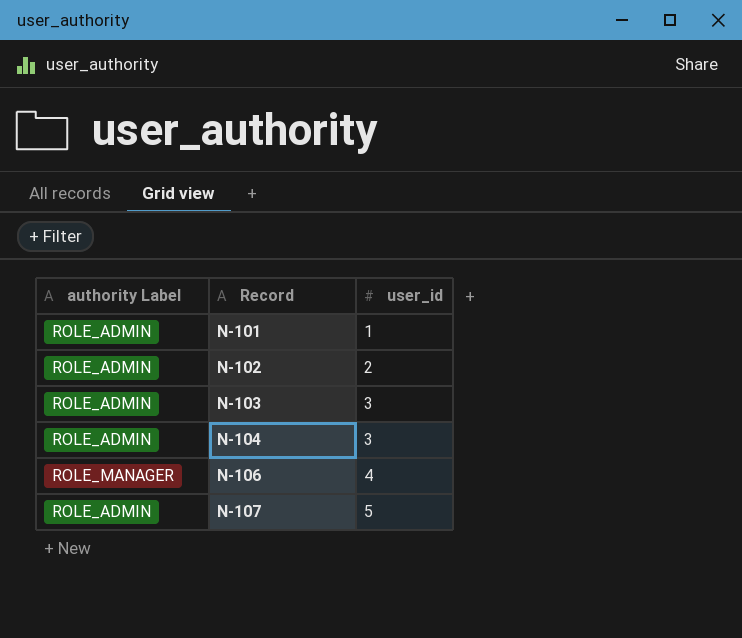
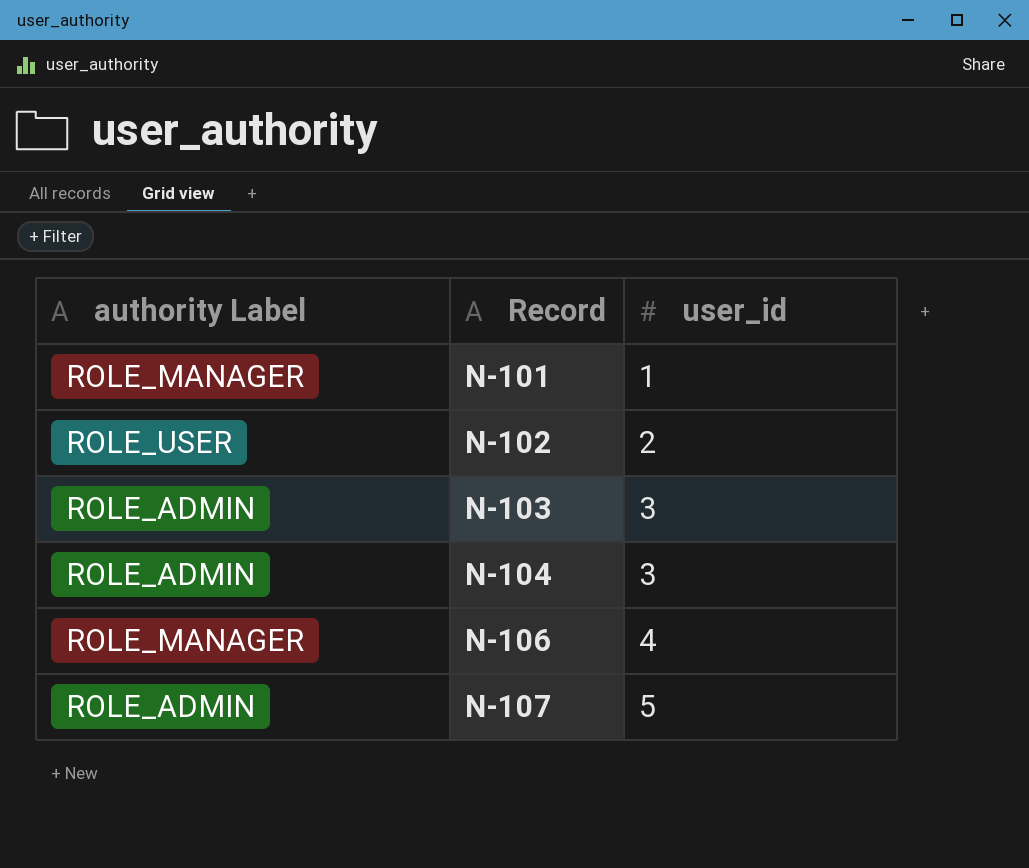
N-101 | authority Label: ROLE_ADMIN -> ROLE_MANAGER
N-102 | authority Label: ROLE_ADMIN -> ROLE_USER

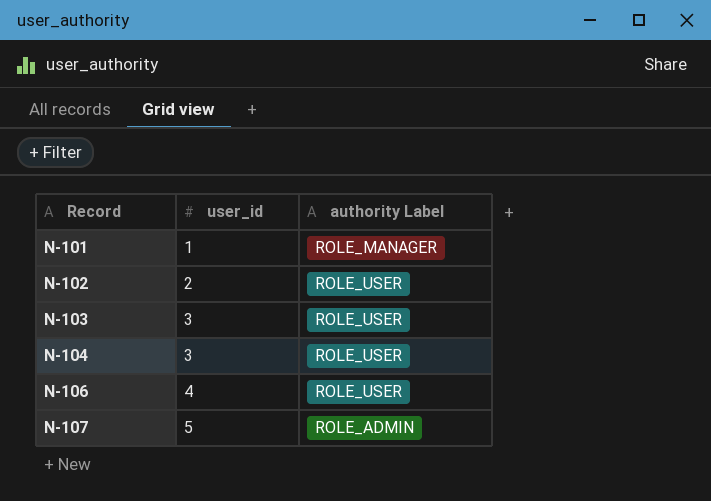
column authority Label | position: 1 -> 3
N-103 | authority Label: ROLE_ADMIN -> ROLE_USER
N-104 | authority Label: ROLE_ADMIN -> ROLE_USER
N-106 | authority Label: ROLE_MANAGER -> ROLE_USER

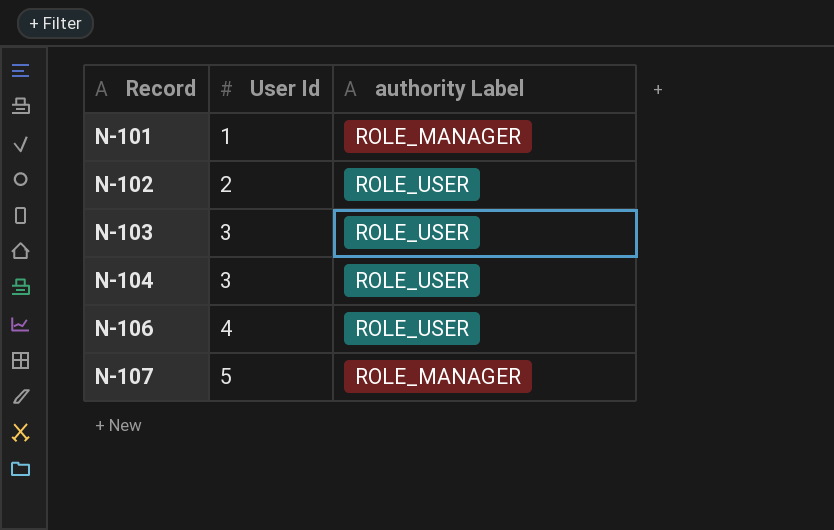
column name: user_id -> User Id
N-107 | authority Label: ROLE_ADMIN -> ROLE_MANAGER

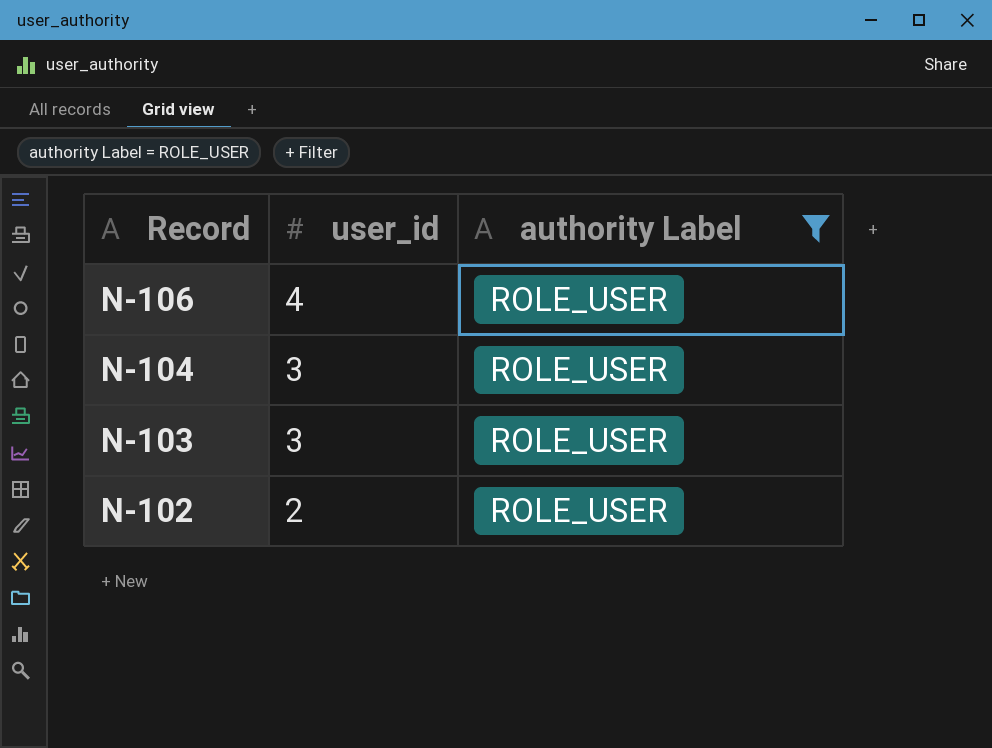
filter: none -> authority Label = ROLE_USER
row order: Record ascending -> Record descending
column name: User Id -> user_id

